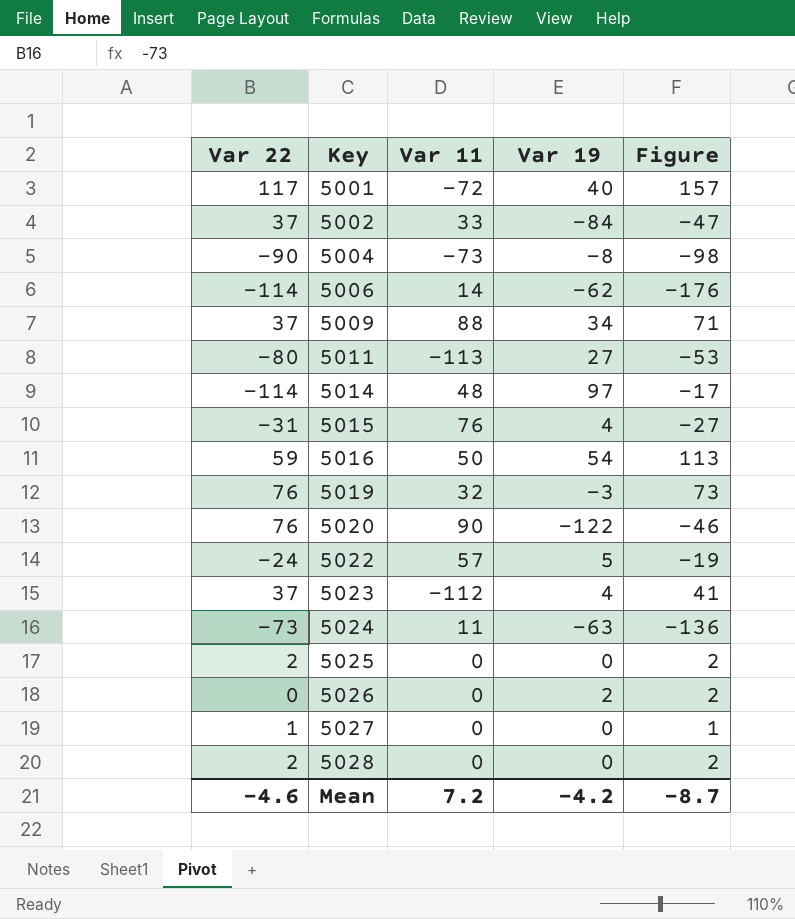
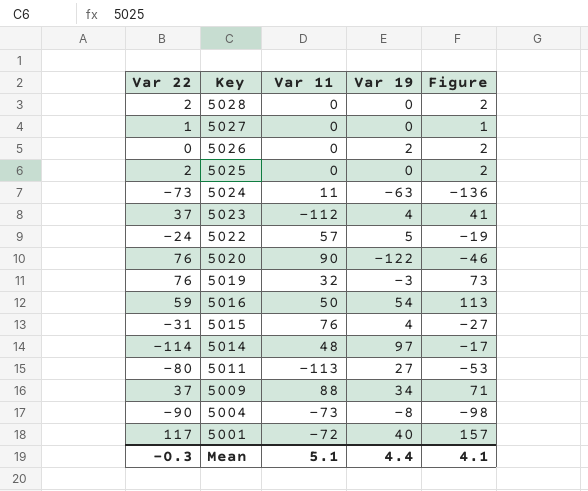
row order: Key ascending -> Key descending
row 5002: 37 | 33 | -84 | -47 -> none
row 5006: -114 | 14 | -62 | -176 -> none
Mean | Var 22: -4.6 -> -0.3
Mean | Var 11: 7.2 -> 5.1
Mean | Var 19: -4.2 -> 4.4
Mean | Figure: -8.7 -> 4.1

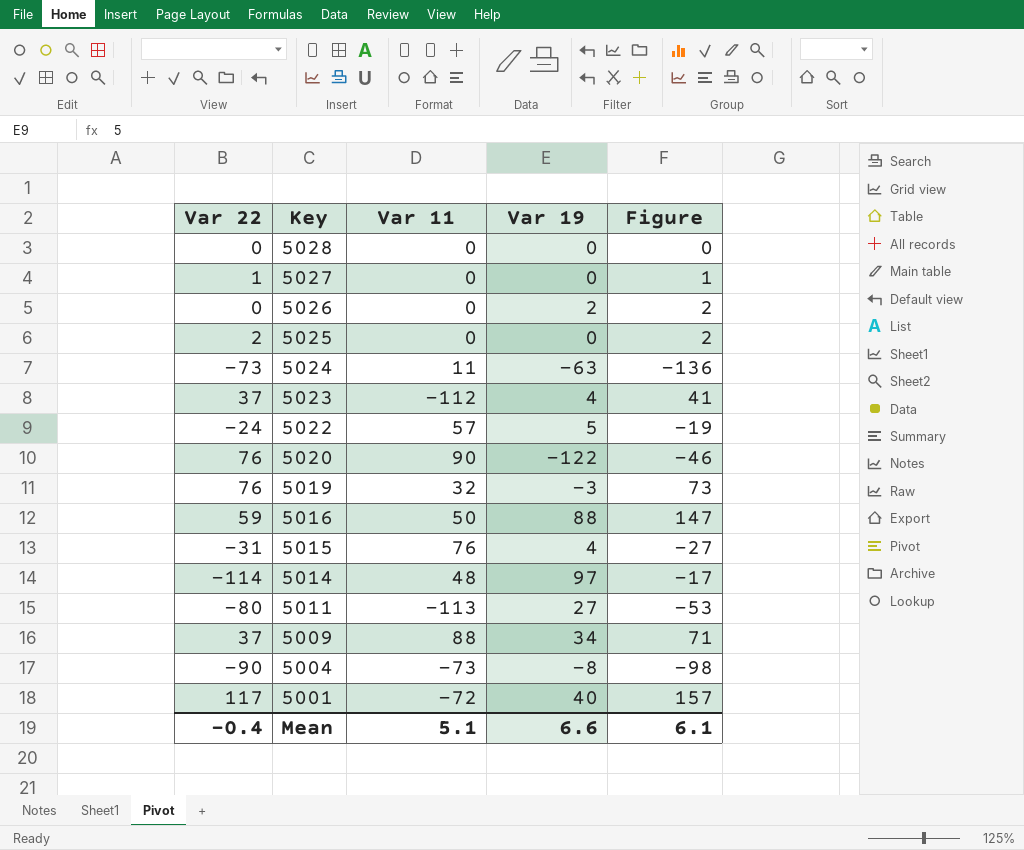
5028 | Var 22: 2 -> 0
5028 | Figure: 2 -> 0
5016 | Var 19: 54 -> 88
5016 | Figure: 113 -> 147
Mean | Var 22: -0.3 -> -0.4
Mean | Var 19: 4.4 -> 6.6
Mean | Figure: 4.1 -> 6.1

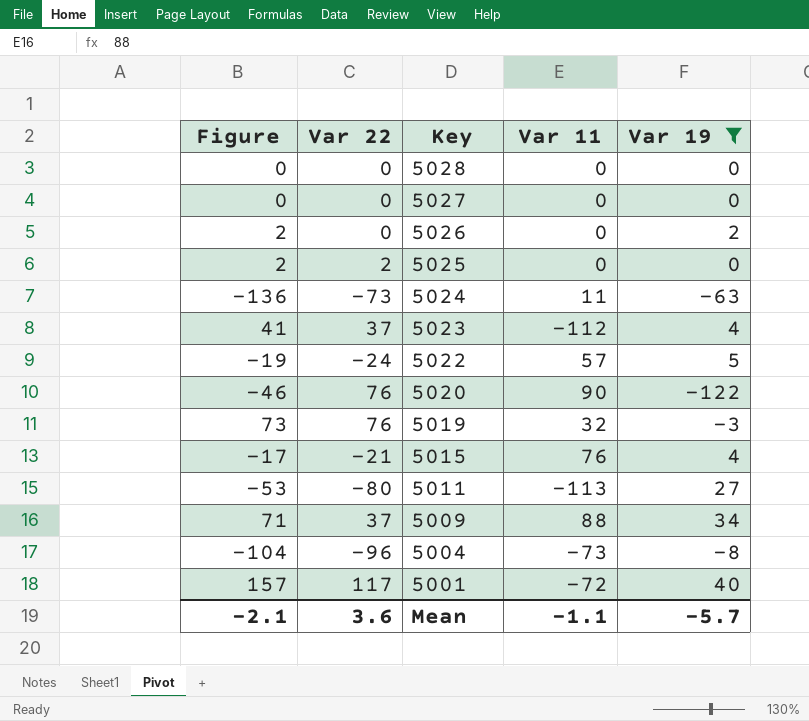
filter: none -> Var 19 <= 40
column Figure | position: 5 -> 1
5027 | Figure: 1 -> 0
5027 | Var 22: 1 -> 0
5015 | Figure: -27 -> -17
5015 | Var 22: -31 -> -21
5004 | Figure: -98 -> -104
5004 | Var 22: -90 -> -96
Mean | Figure: 6.1 -> -2.1
Mean | Var 22: -0.4 -> 3.6
Mean | Var 11: 5.1 -> -1.1
Mean | Var 19: 6.6 -> -5.7

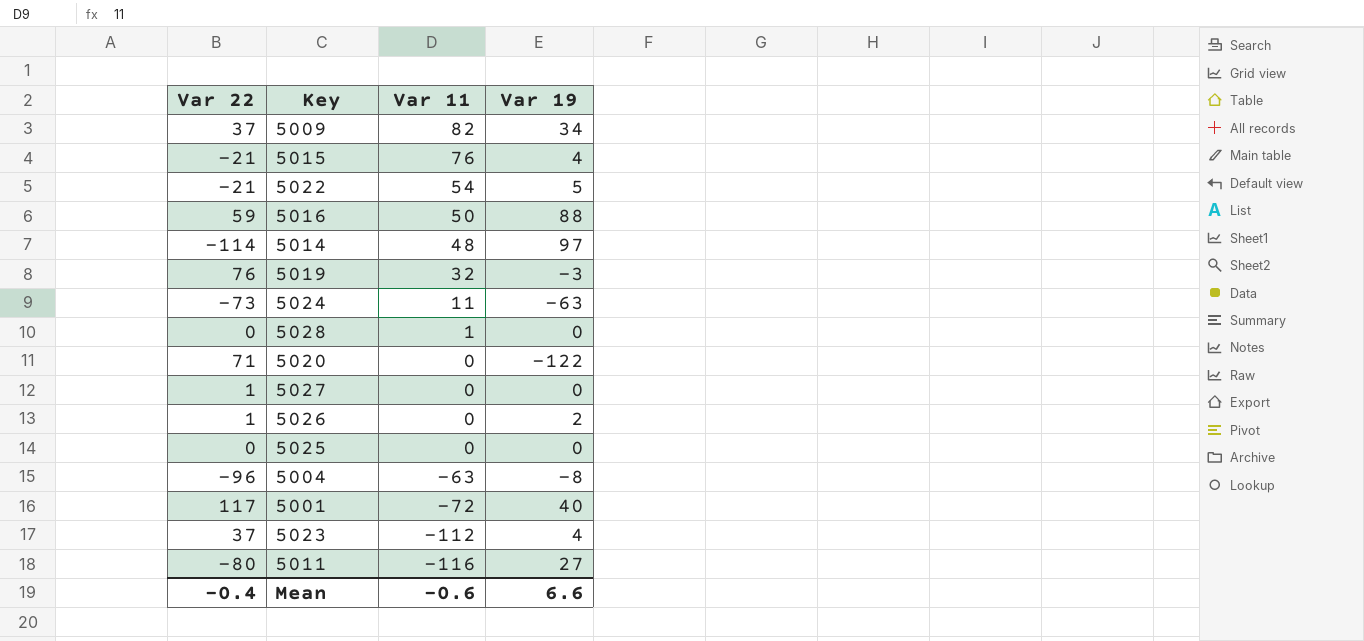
filter: Var 19 <= 40 -> none
row order: Key descending -> Var 11 descending
column Figure | formula: [Var 22] + [Var 19] -> none
5009 | Var 11: 88 -> 82
5022 | Var 22: -24 -> -21
5022 | Var 11: 57 -> 54
5028 | Var 11: 0 -> 1
5020 | Var 22: 76 -> 71
5020 | Var 11: 90 -> 0
5027 | Var 22: 0 -> 1
5026 | Var 22: 0 -> 1
5025 | Var 22: 2 -> 0
5004 | Var 11: -73 -> -63
5011 | Var 11: -113 -> -116
Mean | Var 22: 3.6 -> -0.4
Mean | Var 11: -1.1 -> -0.6
Mean | Var 19: -5.7 -> 6.6

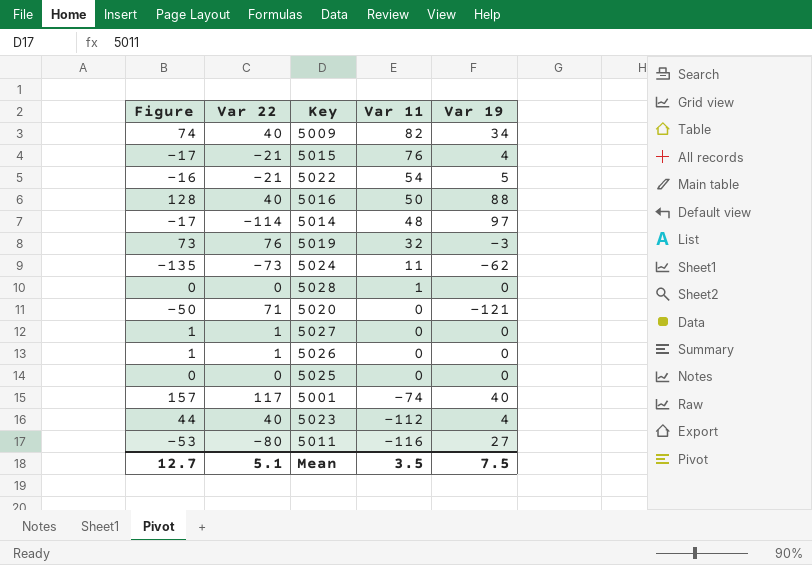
column Figure | formula: none -> [Var 22] + [Var 19]
row 5004: -96 | -63 | -8 -> none
5009 | Var 22: 37 -> 40
5016 | Var 22: 59 -> 40
5024 | Var 19: -63 -> -62
5020 | Var 19: -122 -> -121
5026 | Var 19: 2 -> 0
5001 | Var 11: -72 -> -74
5023 | Var 22: 37 -> 40
Mean | Var 22: -0.4 -> 5.1
Mean | Var 11: -0.6 -> 3.5
Mean | Var 19: 6.6 -> 7.5

